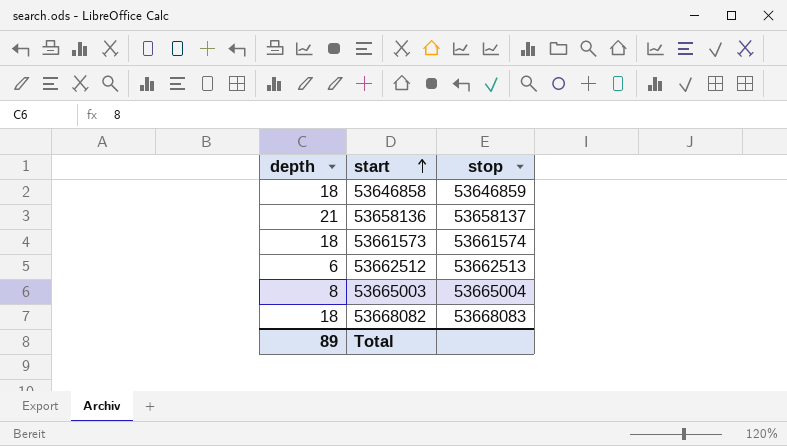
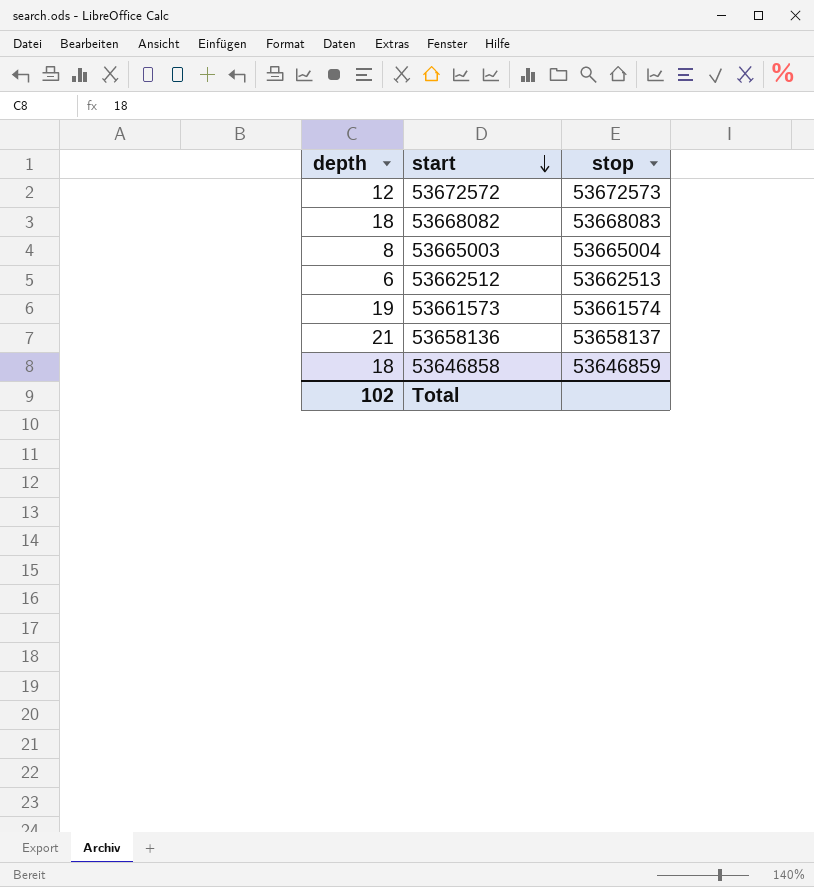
row order: start ascending -> start descending
row 53672572: none -> 12 | 53672573
53661573 | depth: 18 -> 19
Total | depth: 89 -> 102

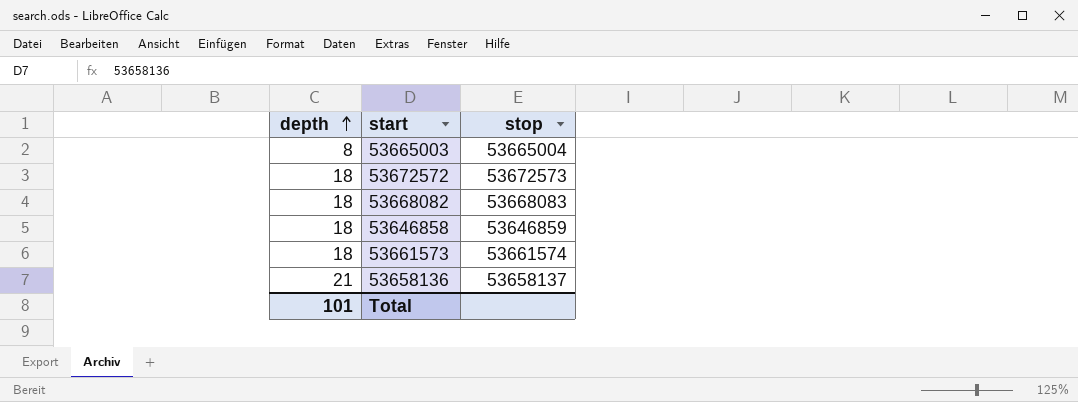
row order: start descending -> depth ascending
row 53662512: 6 | 53662513 -> none
53672572 | depth: 12 -> 18
53661573 | depth: 19 -> 18
Total | depth: 102 -> 101

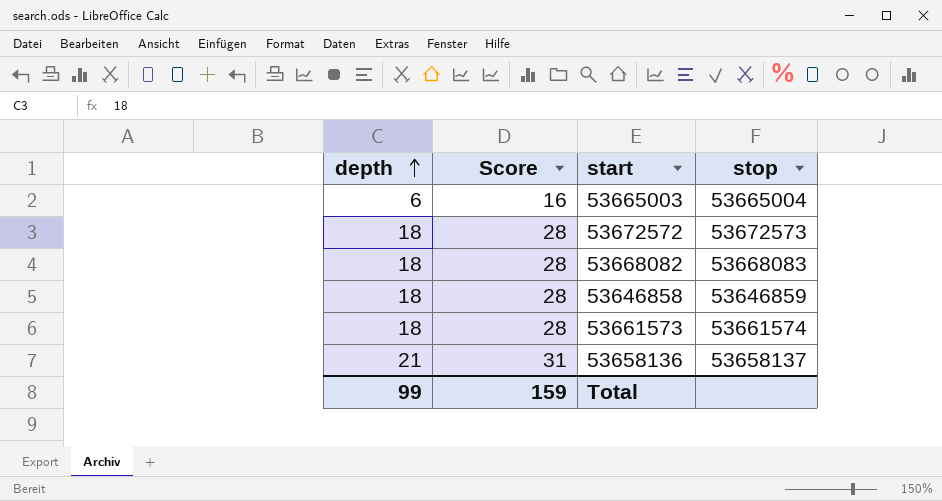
column Score | formula: none -> [depth] + 10
53665003 | depth: 8 -> 6
Total | depth: 101 -> 99

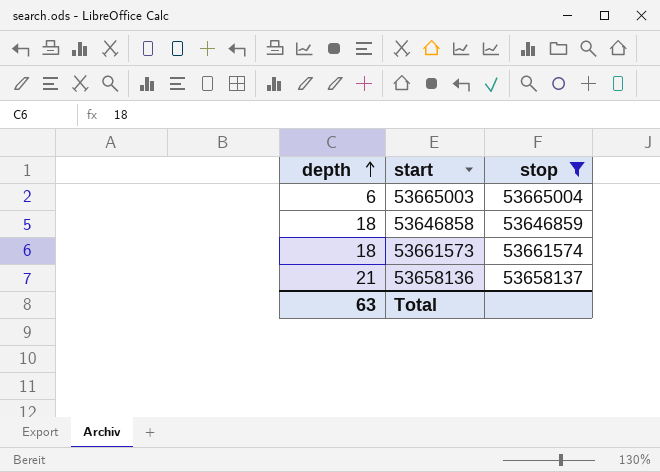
filter: none -> stop <= 53665004
column Score | formula: [depth] + 10 -> none
Total | depth: 99 -> 63

